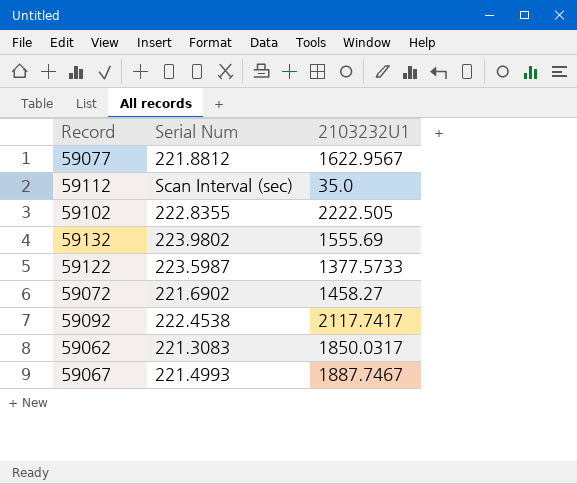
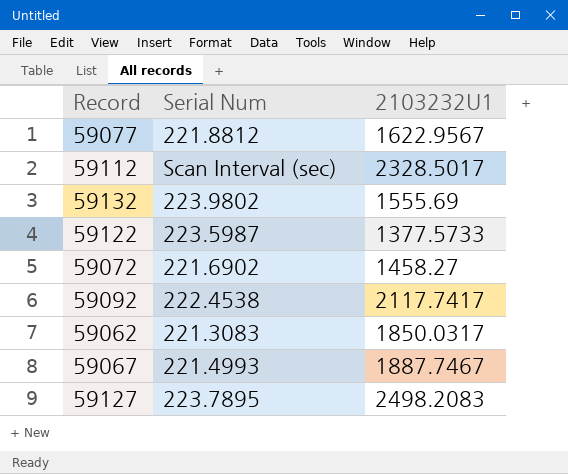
row 59102: 222.8355 | 2222.505 -> none
59112 | 2103232U1: 35.0 -> 2328.5017
row 59127: none -> 223.7895 | 2498.2083

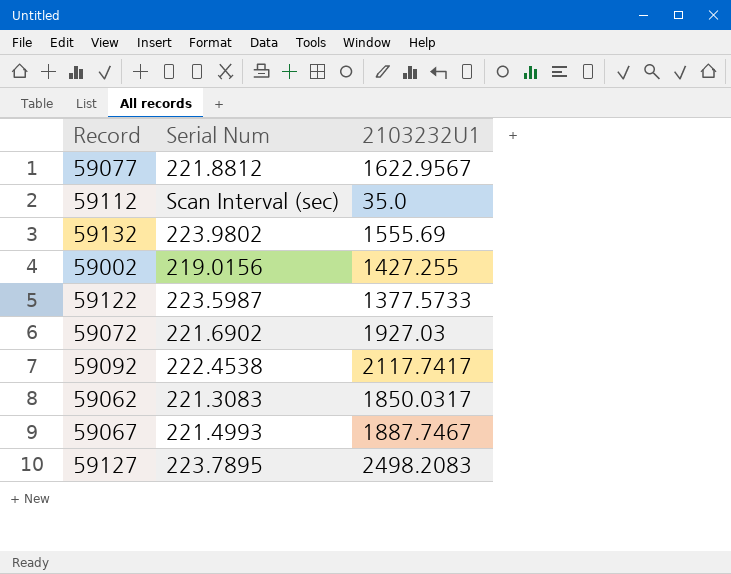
59112 | 2103232U1: 2328.5017 -> 35.0
row 59002: none -> 219.0156 | 1427.255
59072 | 2103232U1: 1458.27 -> 1927.03

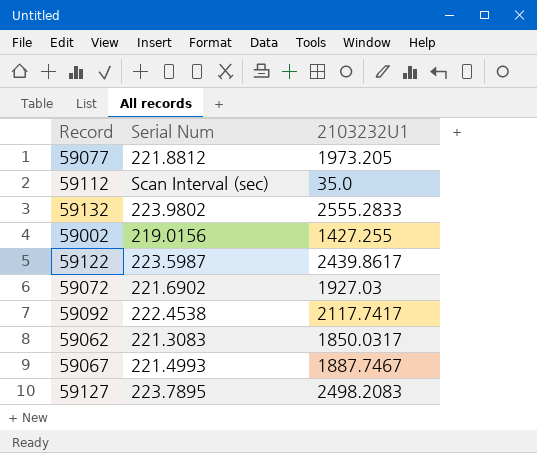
59077 | 2103232U1: 1622.9567 -> 1973.205
59132 | 2103232U1: 1555.69 -> 2555.2833
59122 | 2103232U1: 1377.5733 -> 2439.8617

